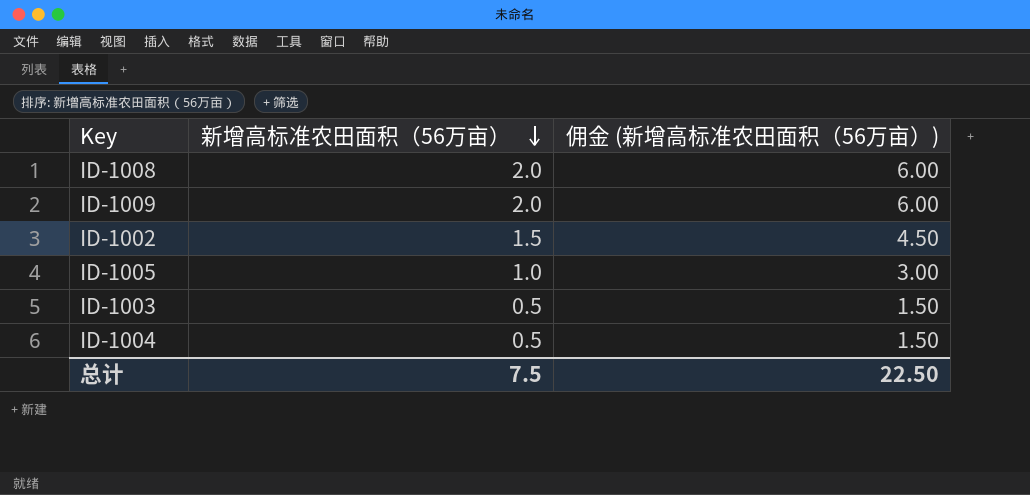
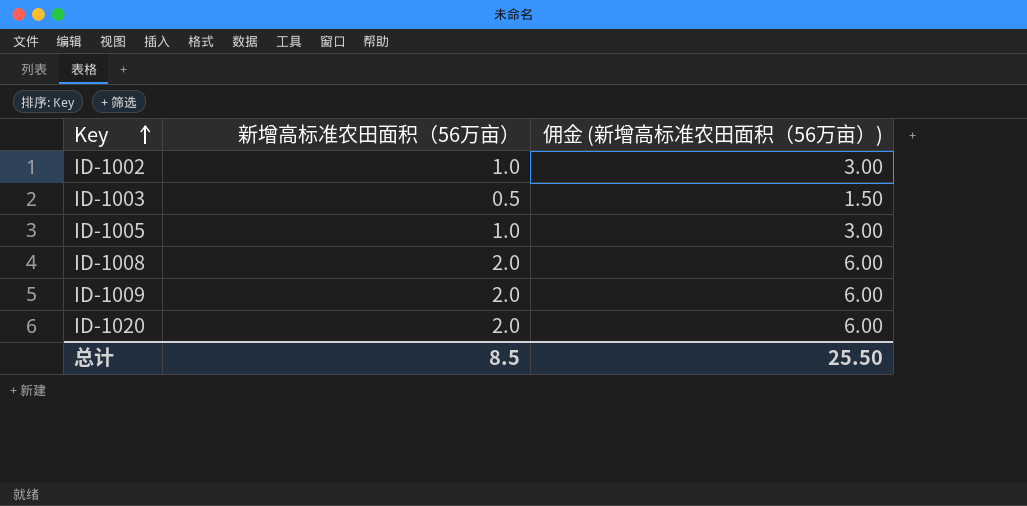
row order: 新增高标准农田面积（56万亩） descending -> Key ascending
row ID-1004: 0.5 | 1.50 -> none
ID-1002 | 新增高标准农田面积（56万亩）: 1.5 -> 1.0
ID-1002 | 佣金 (新增高标准农田面积（56万亩）): 4.50 -> 3.00
row ID-1020: none -> 2.0 | 6.00
总计 | 新增高标准农田面积（56万亩）: 7.5 -> 8.5
总计 | 佣金 (新增高标准农田面积（56万亩）): 22.50 -> 25.50

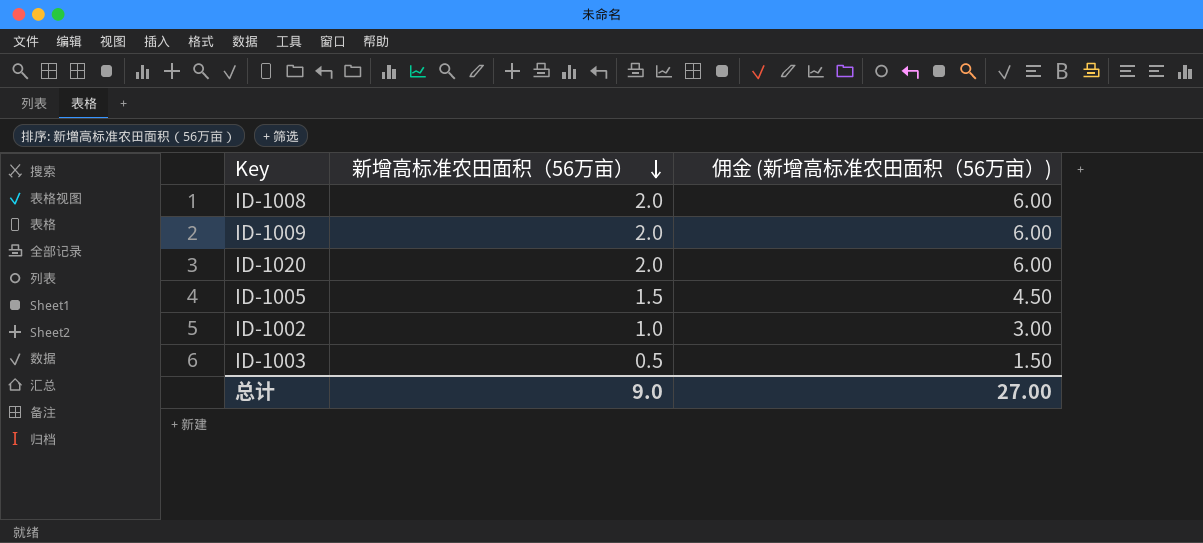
row order: Key ascending -> 新增高标准农田面积（56万亩） descending
ID-1005 | 新增高标准农田面积（56万亩）: 1.0 -> 1.5
ID-1005 | 佣金 (新增高标准农田面积（56万亩）): 3.00 -> 4.50
总计 | 新增高标准农田面积（56万亩）: 8.5 -> 9.0
总计 | 佣金 (新增高标准农田面积（56万亩）): 25.50 -> 27.00

